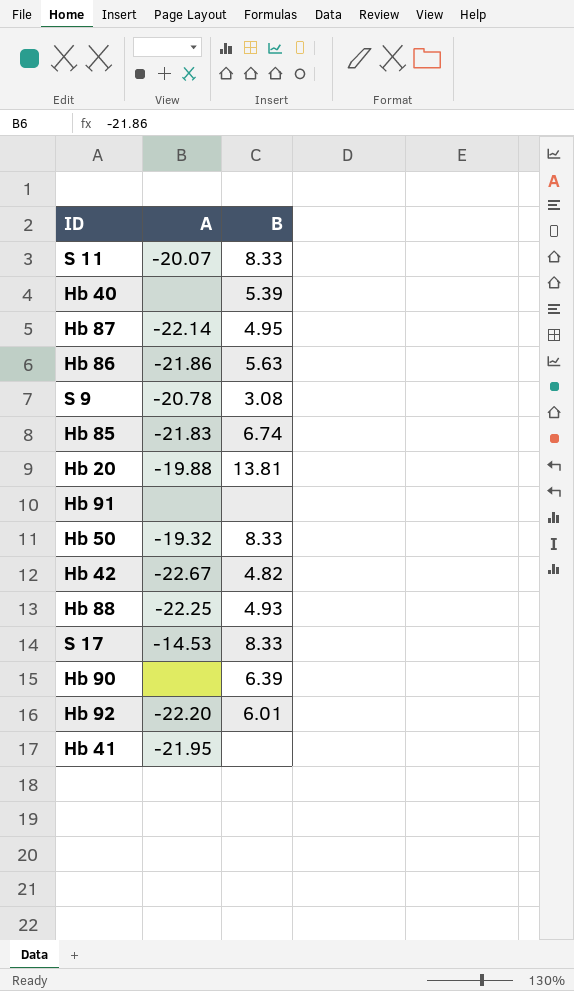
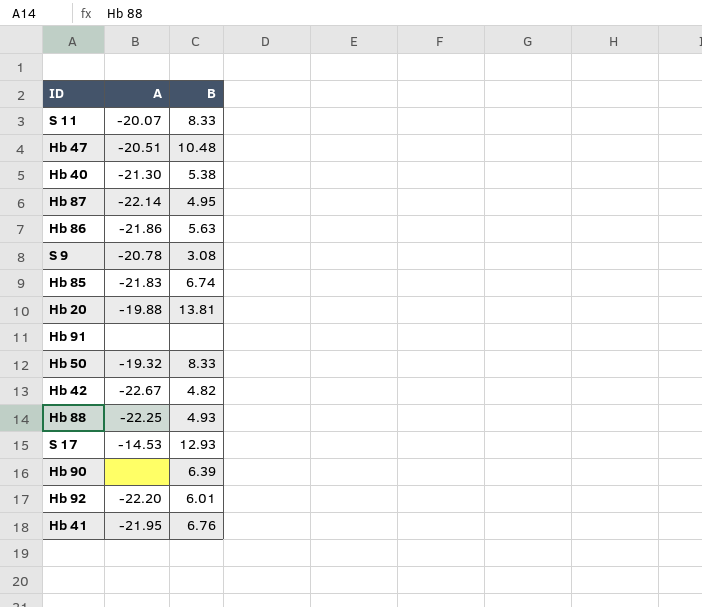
row Hb 47: none -> -20.51 | 10.48
Hb 40 | A: none -> -21.30
Hb 40 | B: 5.39 -> 5.38
S 17 | B: 8.33 -> 12.93
Hb 41 | B: none -> 6.76

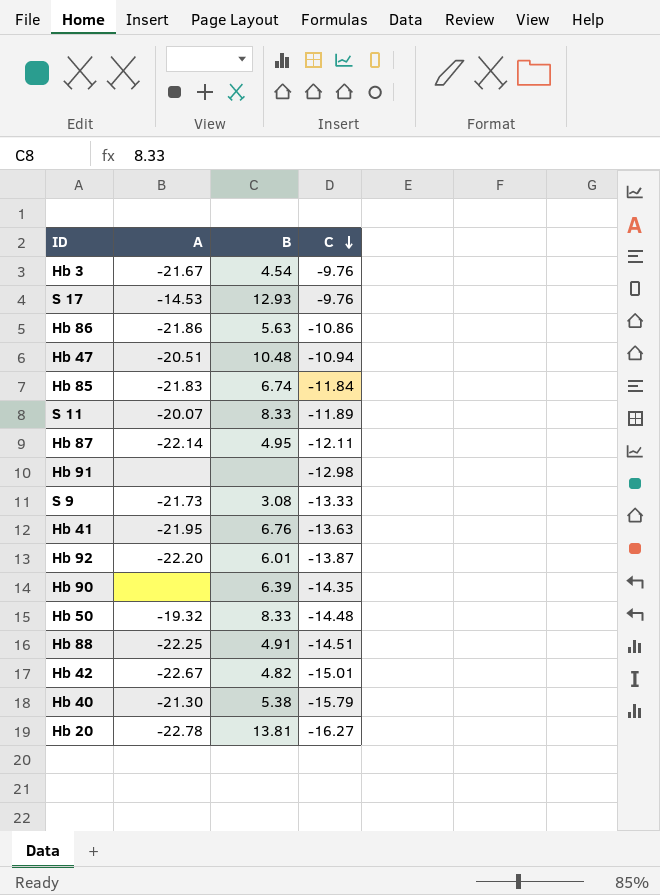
row order: none -> C descending
column C | position: none -> 4
row Hb 3: none -> -21.67 | 4.54 | -9.76
S 9 | A: -20.78 -> -21.73
Hb 88 | B: 4.93 -> 4.91
Hb 20 | A: -19.88 -> -22.78

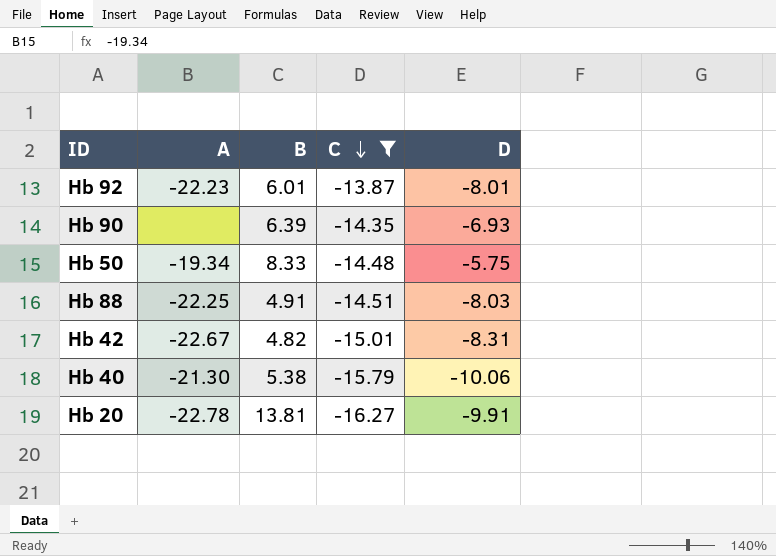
filter: none -> C <= -13.87
column D | position: none -> 5
Hb 92 | A: -22.20 -> -22.23
Hb 50 | A: -19.32 -> -19.34

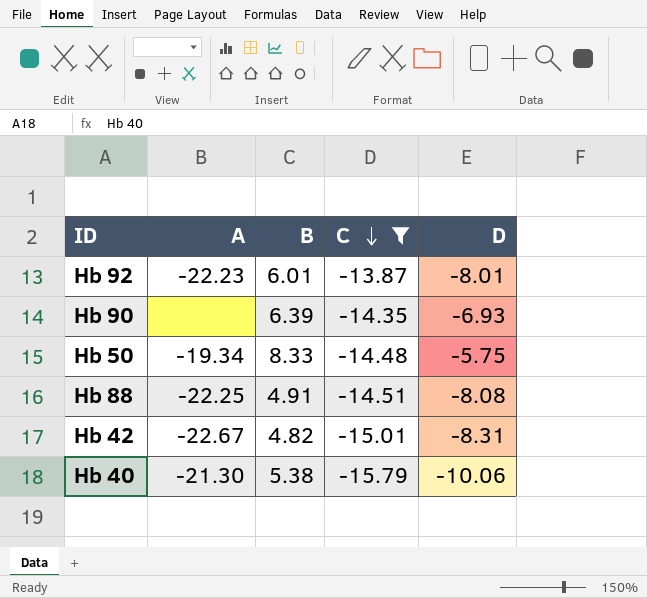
row Hb 20: -22.78 | 13.81 | -16.27 | -9.91 -> none
Hb 88 | D: -8.03 -> -8.08

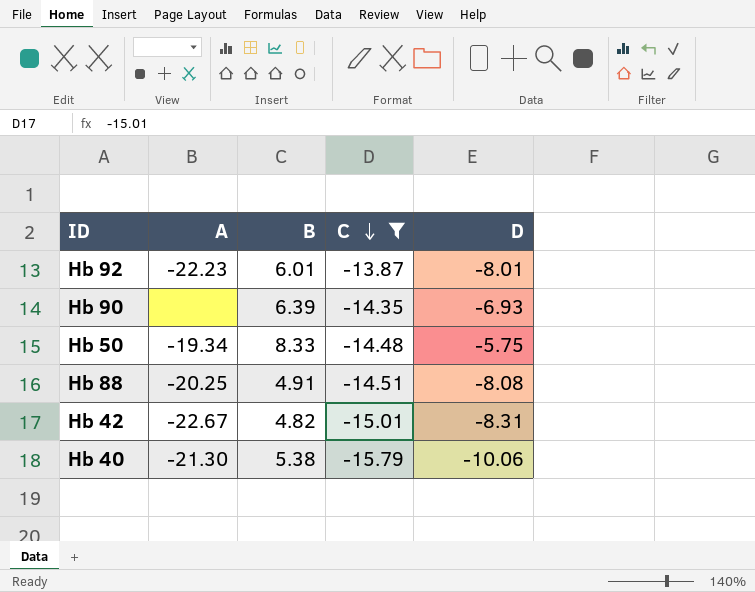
Hb 88 | A: -22.25 -> -20.25

